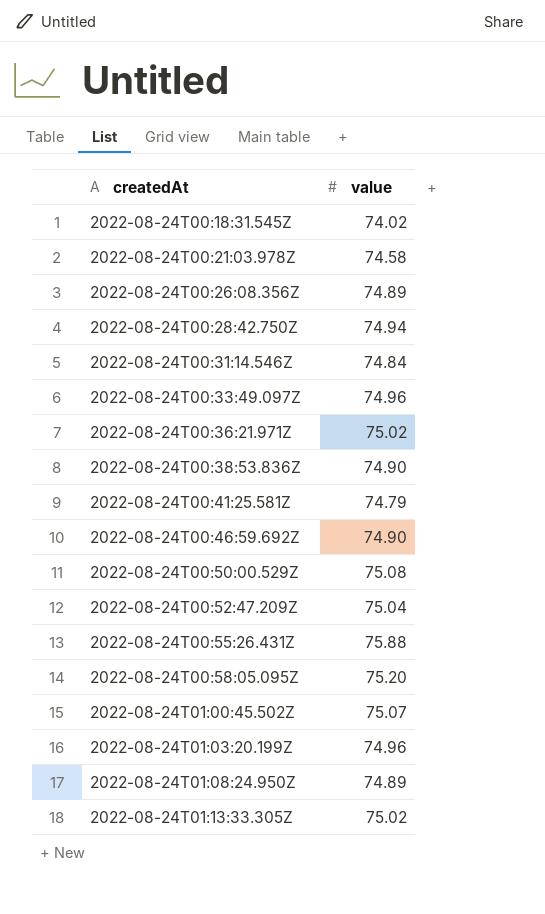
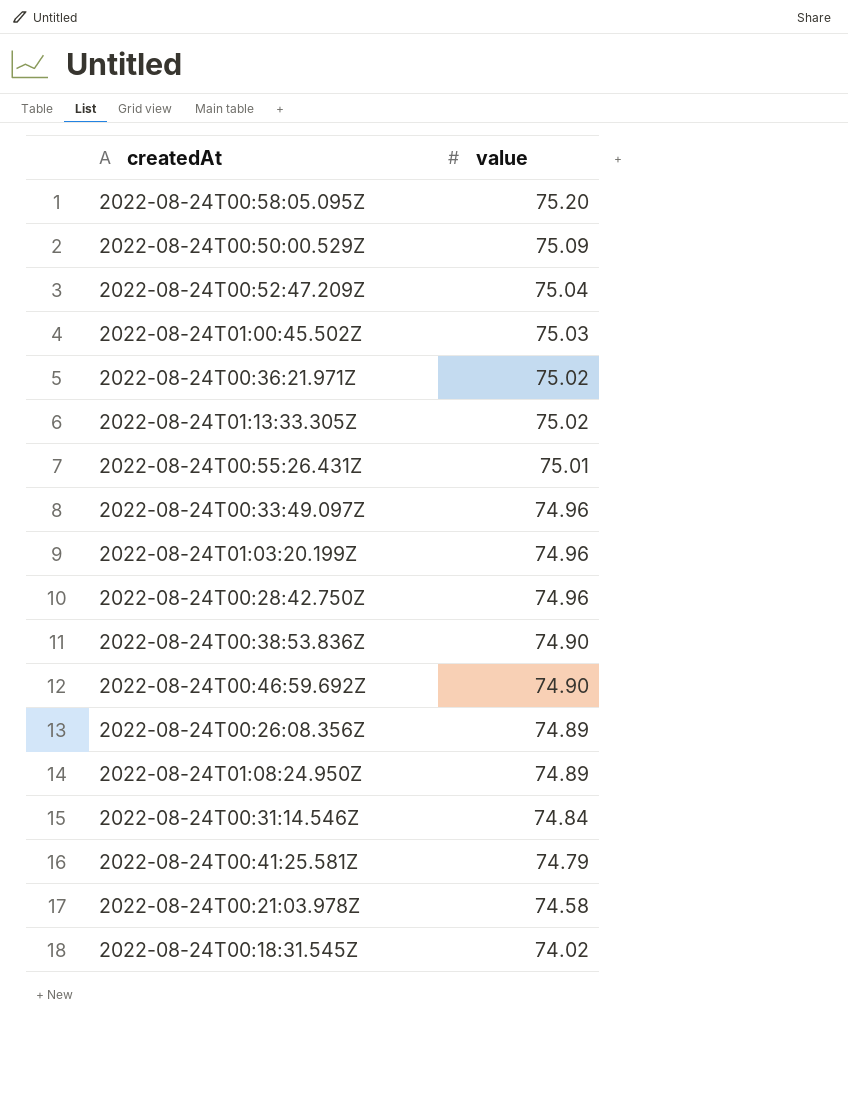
row order: createdAt ascending -> value descending
2022-08-24T00:50:00.529Z | value: 75.08 -> 75.09
2022-08-24T01:00:45.502Z | value: 75.07 -> 75.03
2022-08-24T00:55:26.431Z | value: 75.88 -> 75.01
2022-08-24T00:28:42.750Z | value: 74.94 -> 74.96

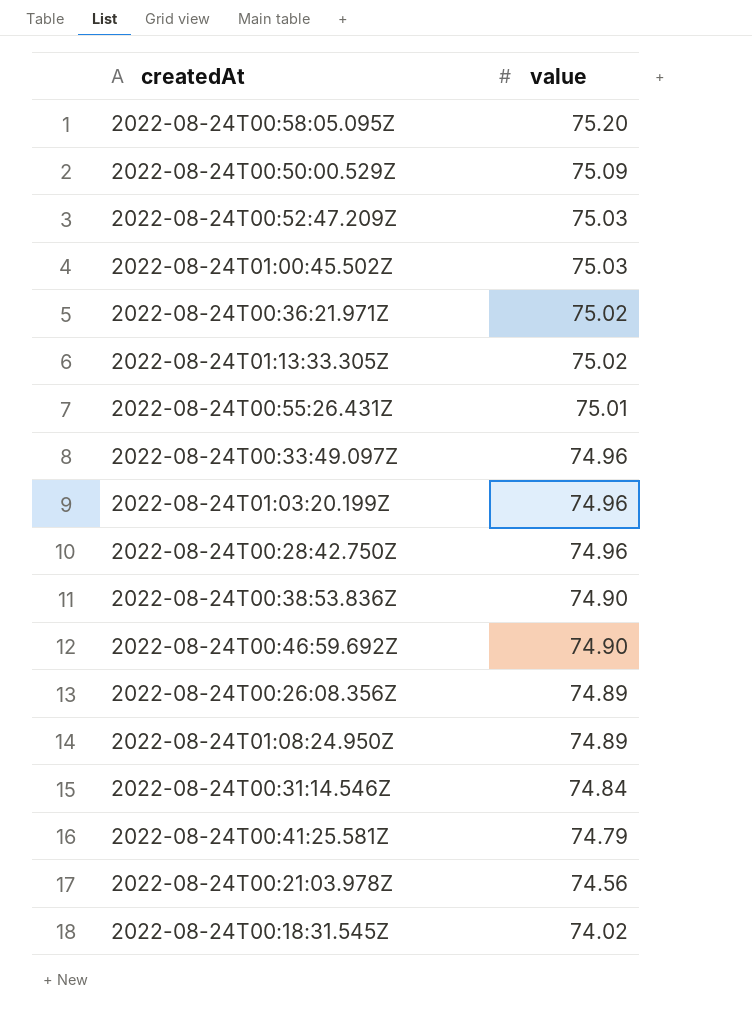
2022-08-24T00:52:47.209Z | value: 75.04 -> 75.03
2022-08-24T00:21:03.978Z | value: 74.58 -> 74.56

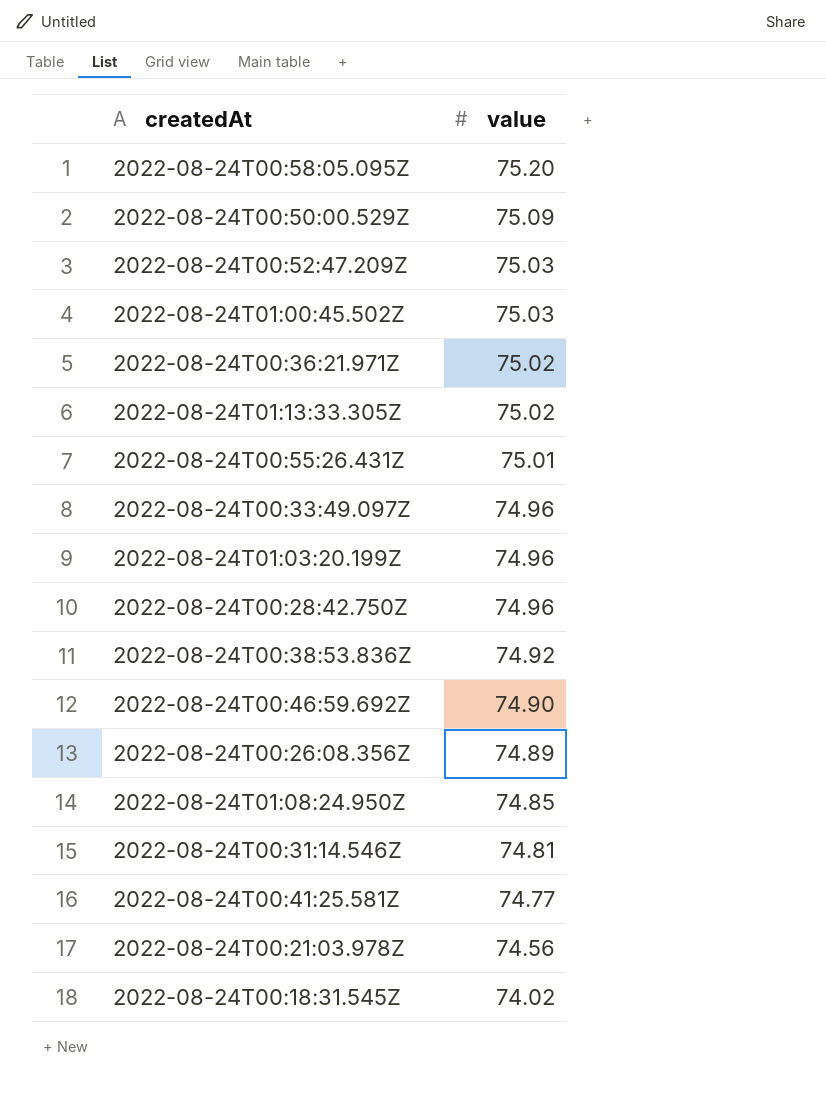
2022-08-24T00:38:53.836Z | value: 74.90 -> 74.92
2022-08-24T01:08:24.950Z | value: 74.89 -> 74.85
2022-08-24T00:31:14.546Z | value: 74.84 -> 74.81
2022-08-24T00:41:25.581Z | value: 74.79 -> 74.77

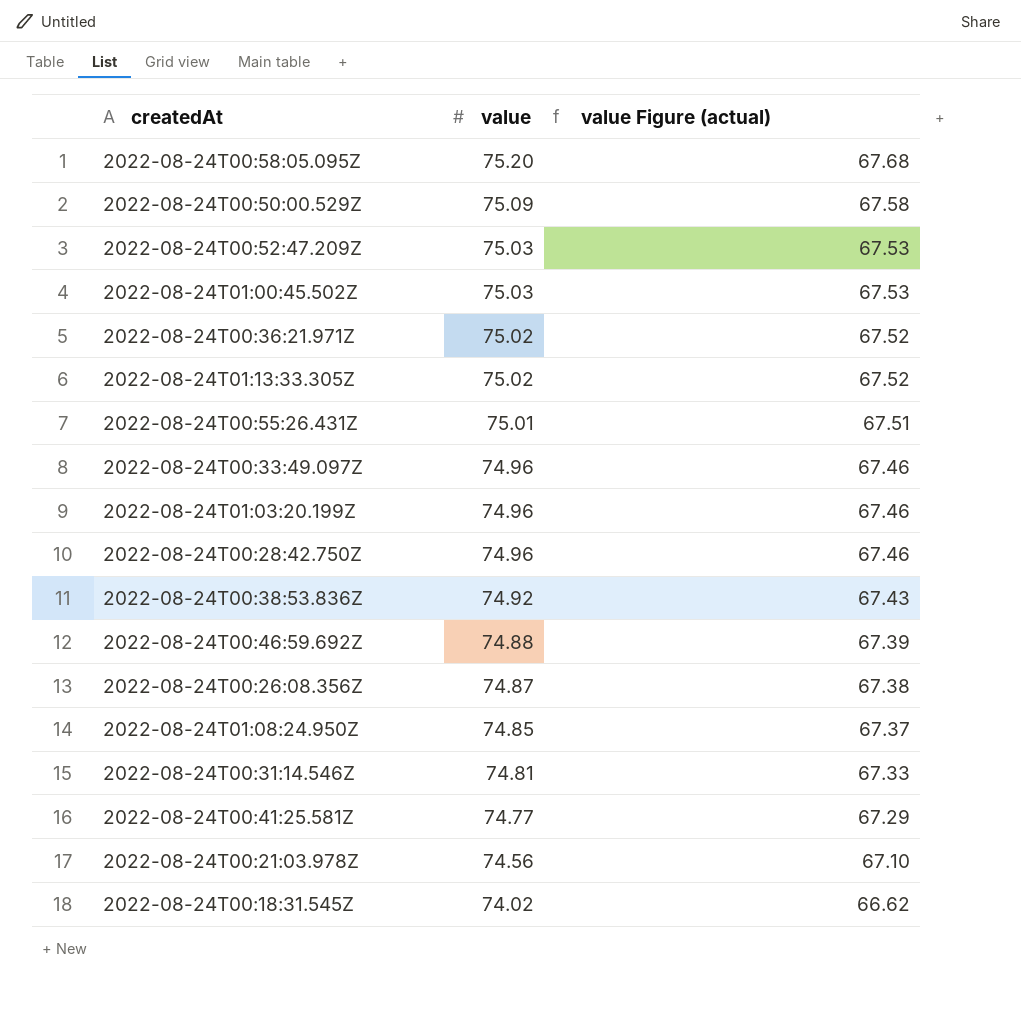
column value Figure (actual) | formula: none -> [value] * 0.9
2022-08-24T00:46:59.692Z | value: 74.90 -> 74.88
2022-08-24T00:26:08.356Z | value: 74.89 -> 74.87

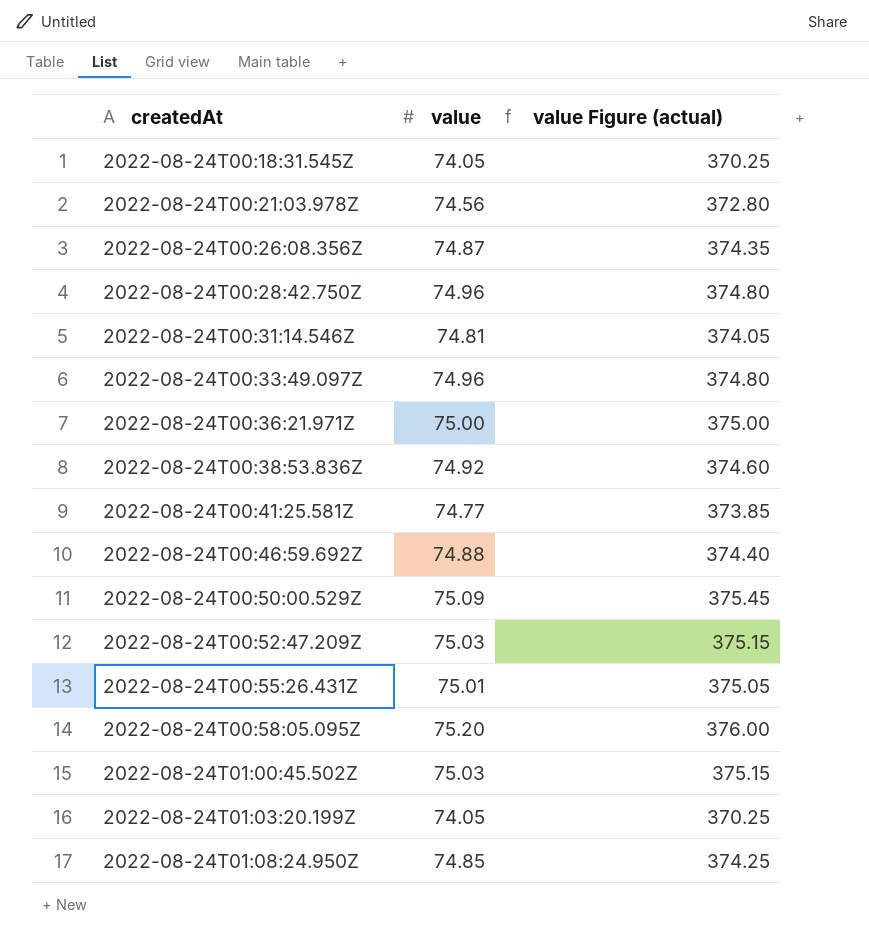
row order: value descending -> createdAt ascending
column value Figure (actual) | formula: [value] * 0.9 -> [value] * 5
row 2022-08-24T01:13:33.305Z: 75.02 | 67.52 -> none
2022-08-24T00:18:31.545Z | value: 74.02 -> 74.05
2022-08-24T00:36:21.971Z | value: 75.02 -> 75.00
2022-08-24T01:03:20.199Z | value: 74.96 -> 74.05

